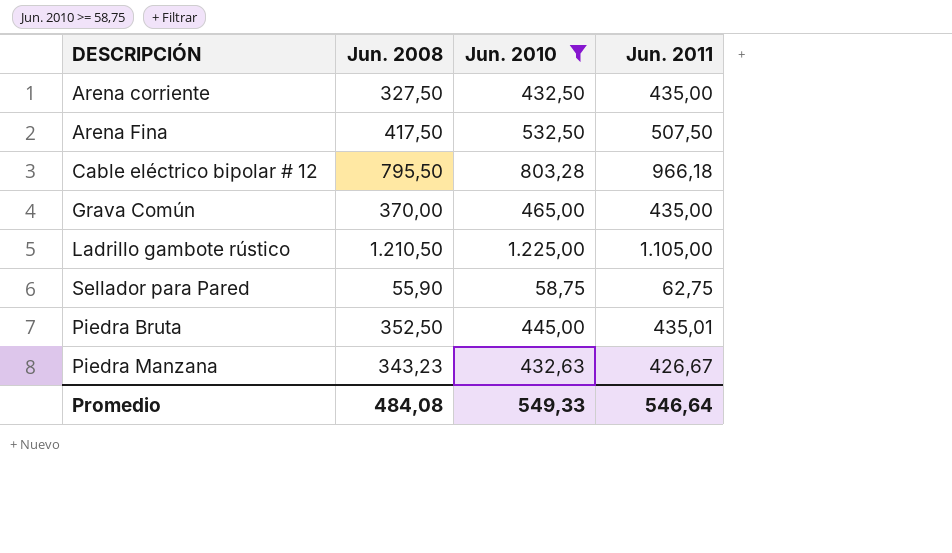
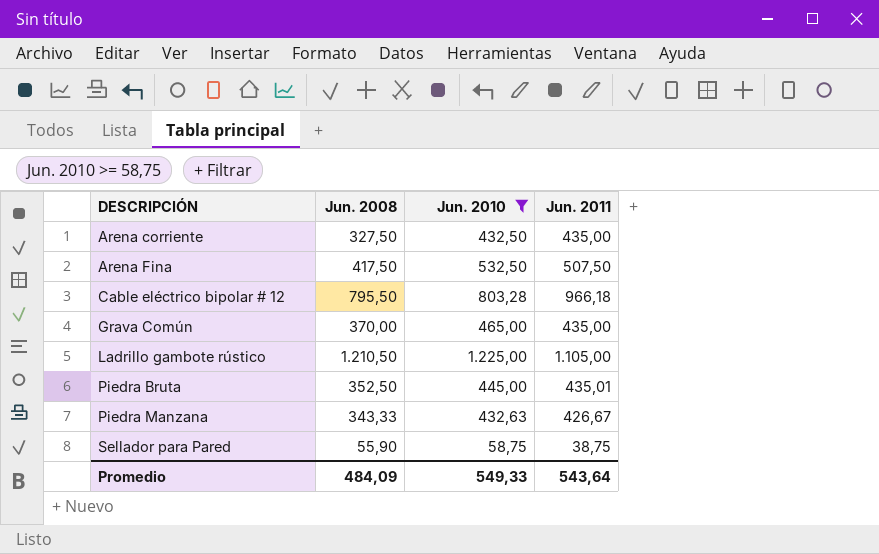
row order: none -> DESCRIPCIÓN ascending
Piedra Manzana | Jun. 2008: 343,23 -> 343,33
Sellador para Pared | Jun. 2011: 62,75 -> 38,75
Promedio | Jun. 2008: 484,08 -> 484,09
Promedio | Jun. 2011: 546,64 -> 543,64

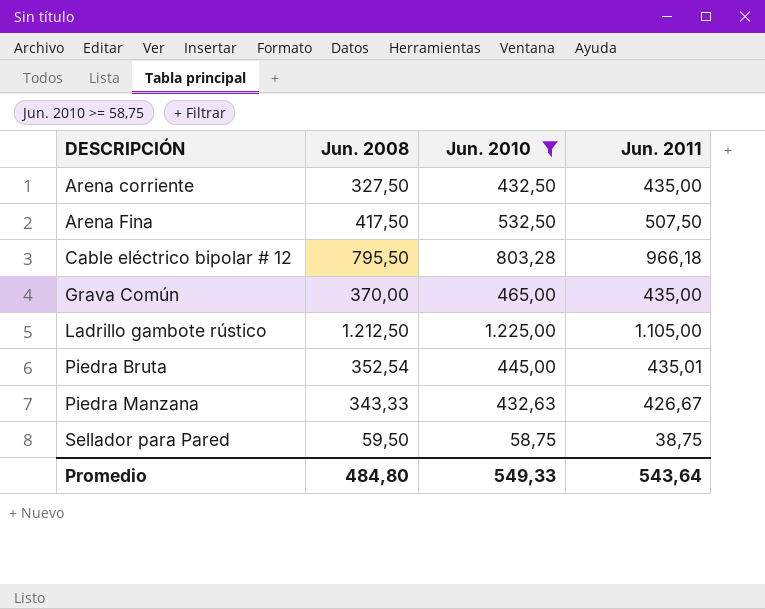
Ladrillo gambote rústico | Jun. 2008: 1.210,50 -> 1.212,50
Piedra Bruta | Jun. 2008: 352,50 -> 352,54
Sellador para Pared | Jun. 2008: 55,90 -> 59,50
Promedio | Jun. 2008: 484,09 -> 484,80

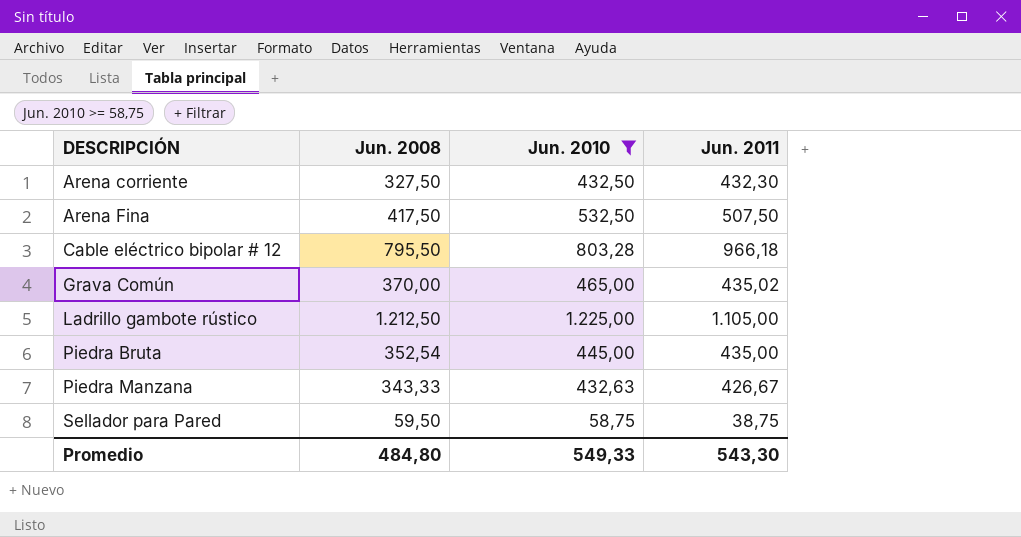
Arena corriente | Jun. 2011: 435,00 -> 432,30
Grava Común | Jun. 2011: 435,00 -> 435,02
Piedra Bruta | Jun. 2011: 435,01 -> 435,00
Promedio | Jun. 2011: 543,64 -> 543,30

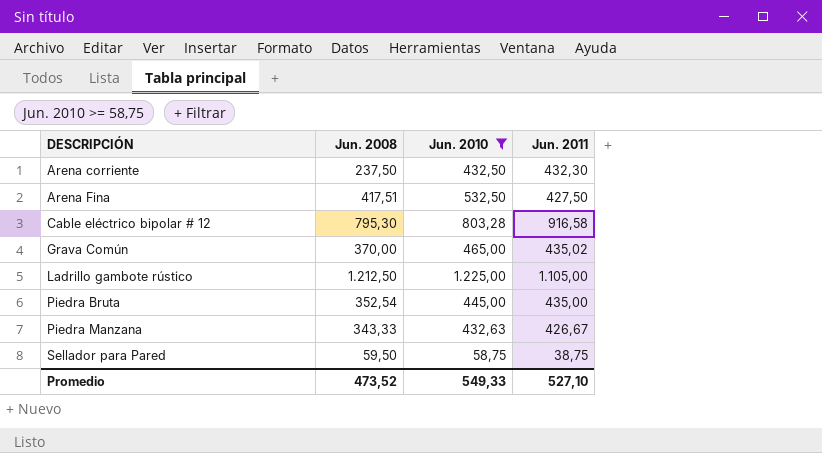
Arena corriente | Jun. 2008: 327,50 -> 237,50
Arena Fina | Jun. 2008: 417,50 -> 417,51
Arena Fina | Jun. 2011: 507,50 -> 427,50
Cable eléctrico bipolar # 12 | Jun. 2008: 795,50 -> 795,30
Cable eléctrico bipolar # 12 | Jun. 2011: 966,18 -> 916,58
Promedio | Jun. 2008: 484,80 -> 473,52
Promedio | Jun. 2011: 543,30 -> 527,10

